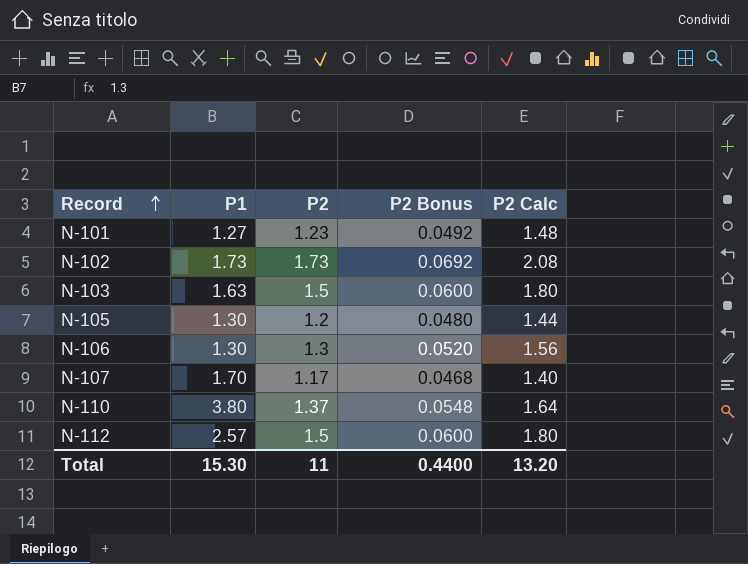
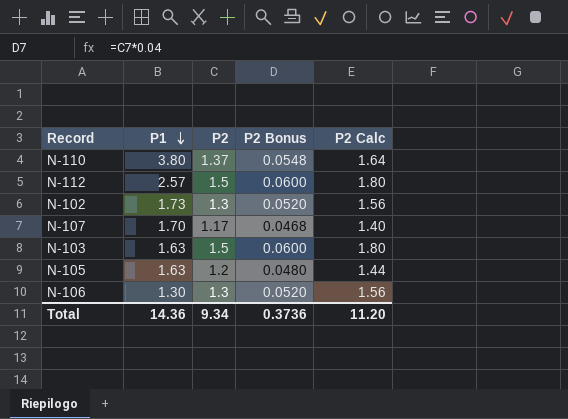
row order: Record ascending -> P1 descending
row N-101: 1.27 | 1.23 | 0.0492 | 1.48 -> none
N-102 | P2: 1.73 -> 1.3
N-102 | P2 Bonus: 0.0692 -> 0.0520
N-102 | P2 Calc: 2.08 -> 1.56
N-105 | P1: 1.30 -> 1.63
Total | P1: 15.30 -> 14.36
Total | P2: 11 -> 9.34
Total | P2 Bonus: 0.4400 -> 0.3736
Total | P2 Calc: 13.20 -> 11.20

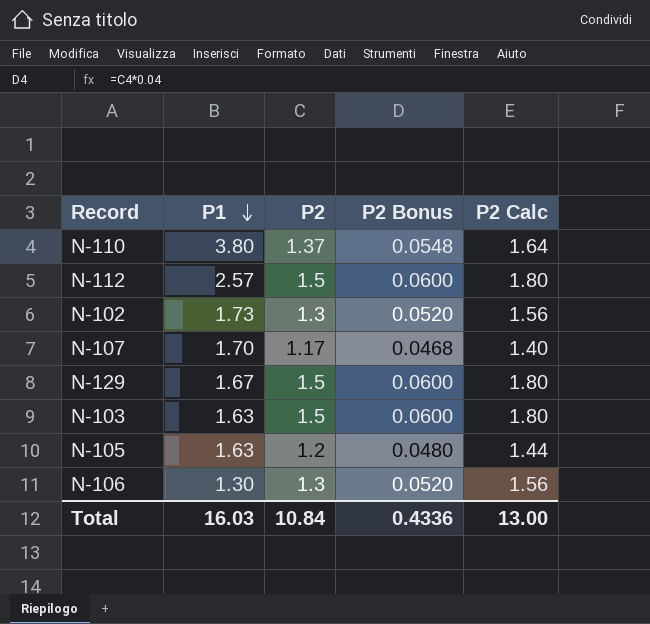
row N-129: none -> 1.67 | 1.5 | 0.0600 | 1.80
Total | P1: 14.36 -> 16.03
Total | P2: 9.34 -> 10.84
Total | P2 Bonus: 0.3736 -> 0.4336
Total | P2 Calc: 11.20 -> 13.00

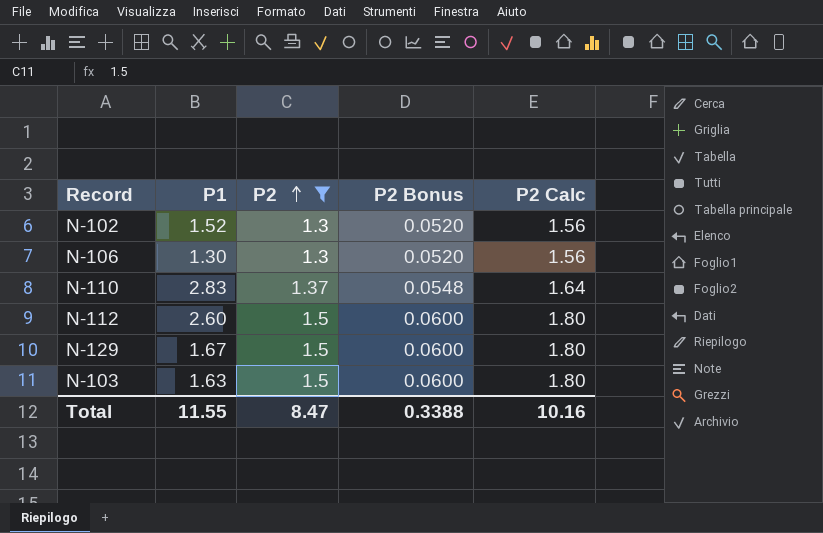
filter: none -> P2 >= 1.3
row order: P1 descending -> P2 ascending
N-102 | P1: 1.73 -> 1.52
N-110 | P1: 3.80 -> 2.83
N-112 | P1: 2.57 -> 2.60
Total | P1: 16.03 -> 11.55
Total | P2: 10.84 -> 8.47
Total | P2 Bonus: 0.4336 -> 0.3388
Total | P2 Calc: 13.00 -> 10.16

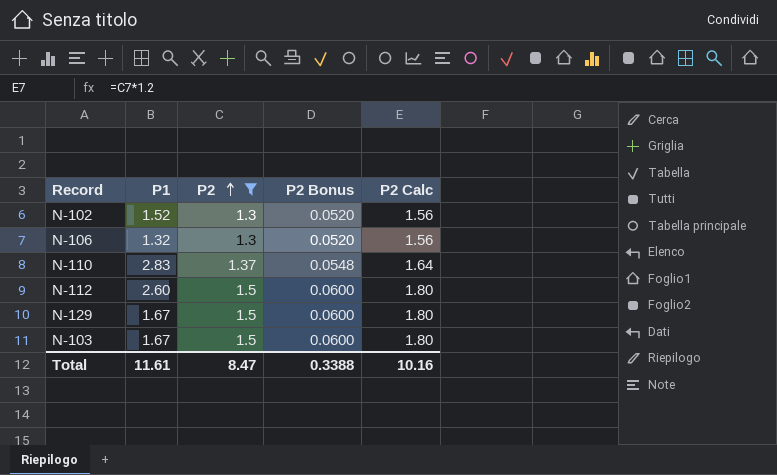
N-106 | P1: 1.30 -> 1.32
N-103 | P1: 1.63 -> 1.67
Total | P1: 11.55 -> 11.61

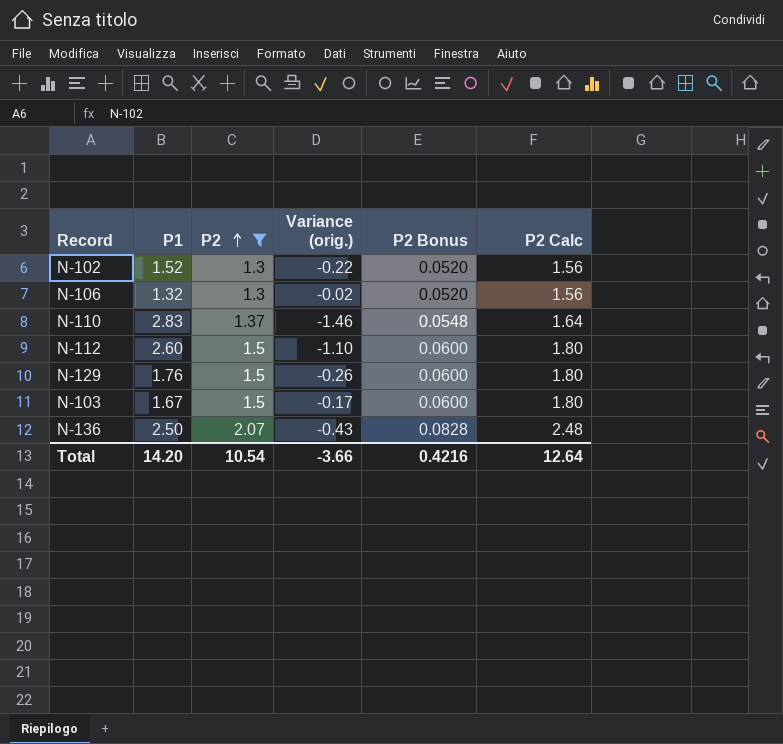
column Variance (orig.) | formula: none -> [P2] - [P1]
N-129 | P1: 1.67 -> 1.76
row N-136: none -> 2.50 | 2.07 | -0.43 | 0.0828 | 2.48
Total | P1: 11.61 -> 14.20
Total | P2: 8.47 -> 10.54
Total | P2 Bonus: 0.3388 -> 0.4216
Total | P2 Calc: 10.16 -> 12.64

